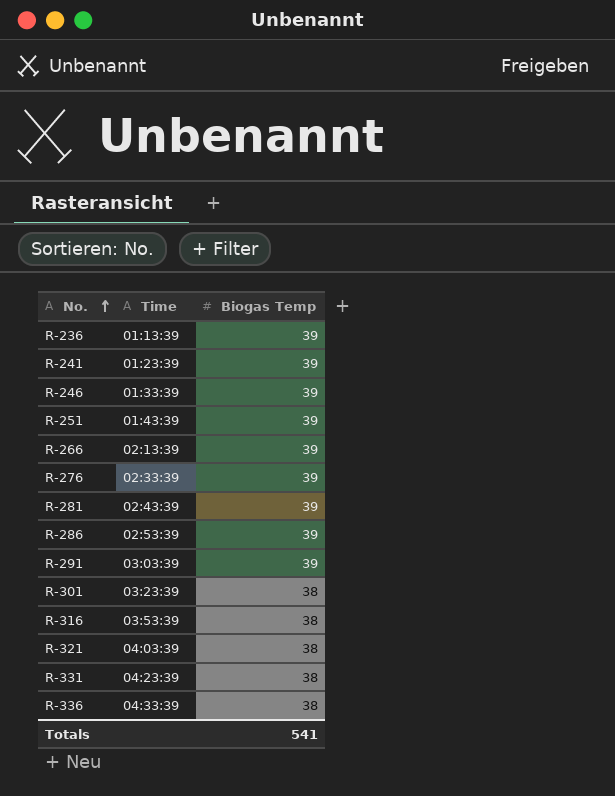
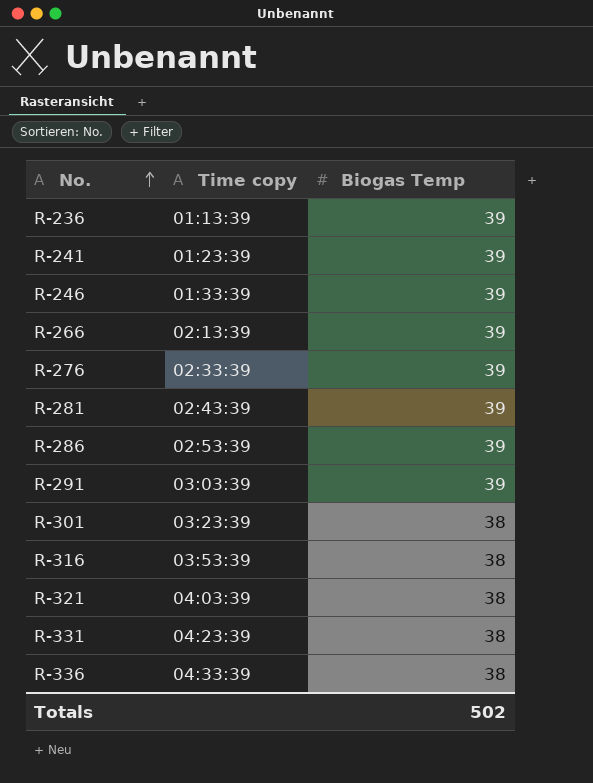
column name: Time -> Time copy
row R-251: 01:43:39 | 39 -> none
Totals | Biogas Temp: 541 -> 502

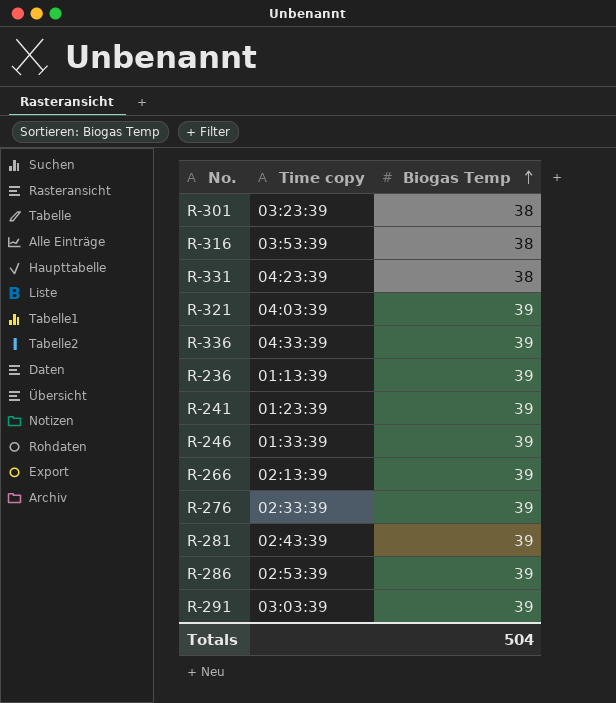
row order: No. ascending -> Biogas Temp ascending
R-321 | Biogas Temp: 38 -> 39
R-336 | Biogas Temp: 38 -> 39
Totals | Biogas Temp: 502 -> 504

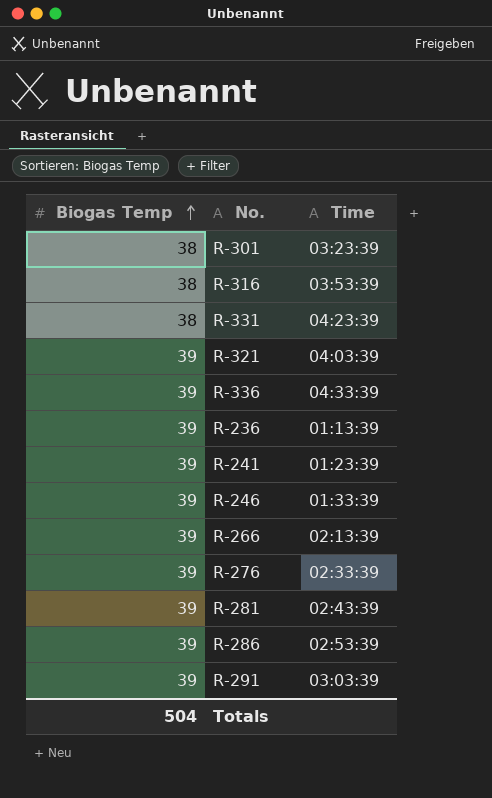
column Biogas Temp | position: 3 -> 1
column name: Time copy -> Time

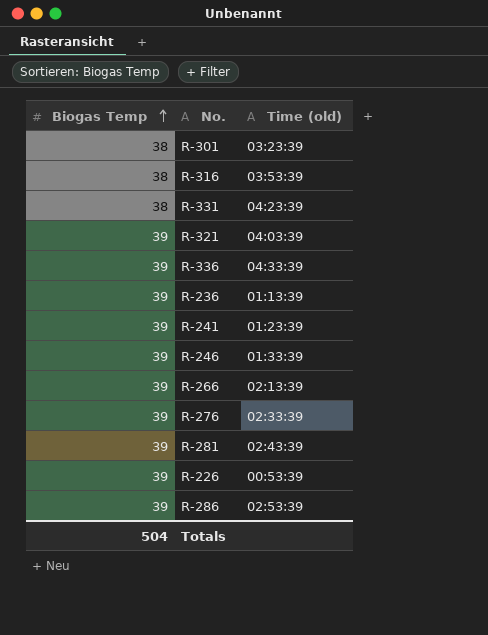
column name: Time -> Time (old)
row R-291: 39 | 03:03:39 -> none
row R-226: none -> 39 | 00:53:39

